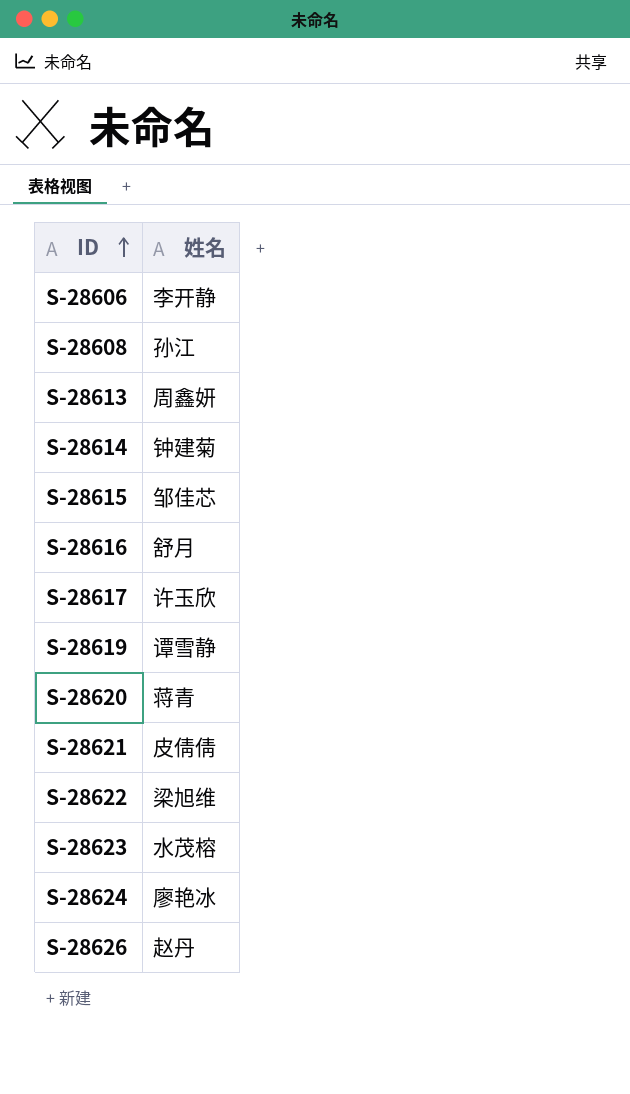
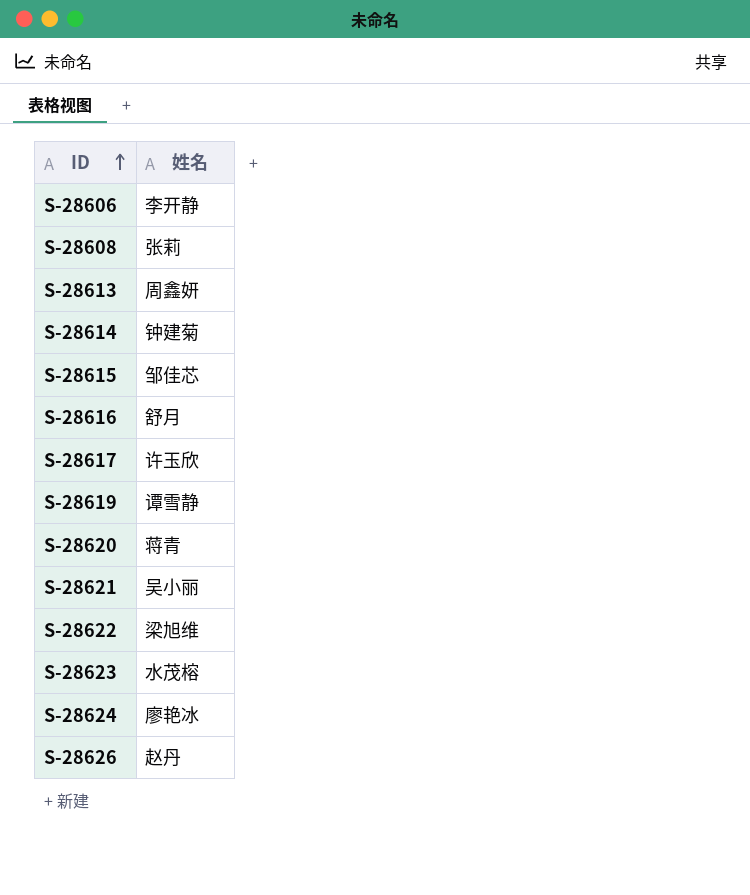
S-28608 | 姓名: 孙江 -> 张莉
S-28621 | 姓名: 皮倩倩 -> 吴小丽

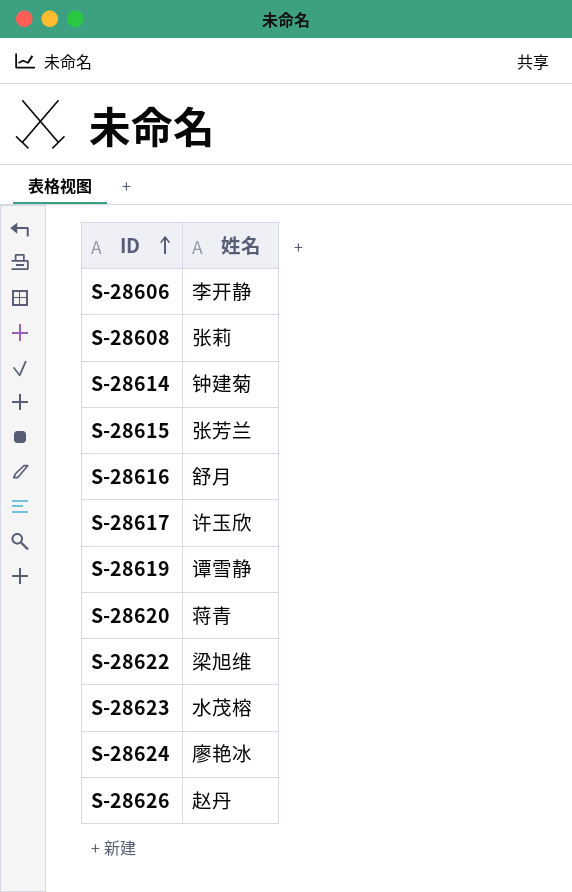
row S-28613: 周鑫妍 -> none
row S-28621: 吴小丽 -> none
S-28615 | 姓名: 邹佳芯 -> 张芳兰

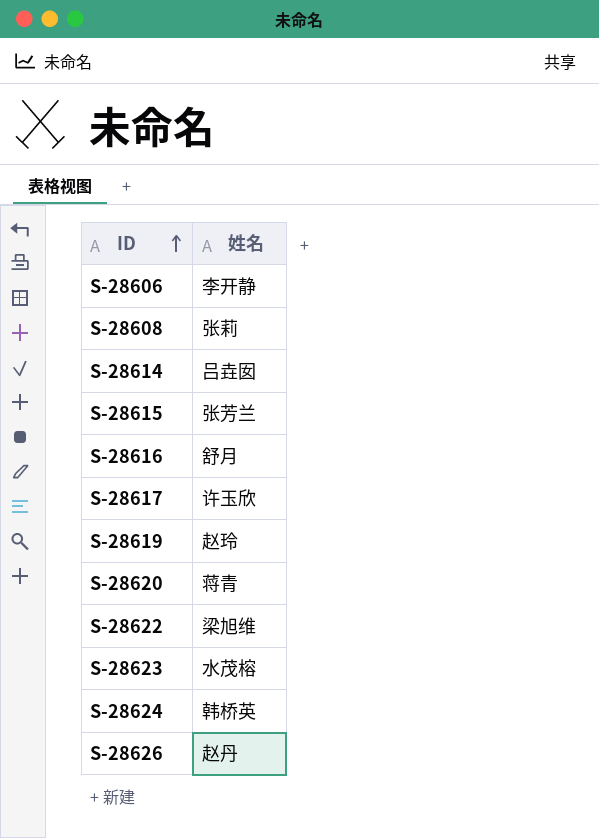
S-28614 | 姓名: 钟建菊 -> 吕垚囡
S-28619 | 姓名: 谭雪静 -> 赵玲
S-28624 | 姓名: 廖艳冰 -> 韩桥英

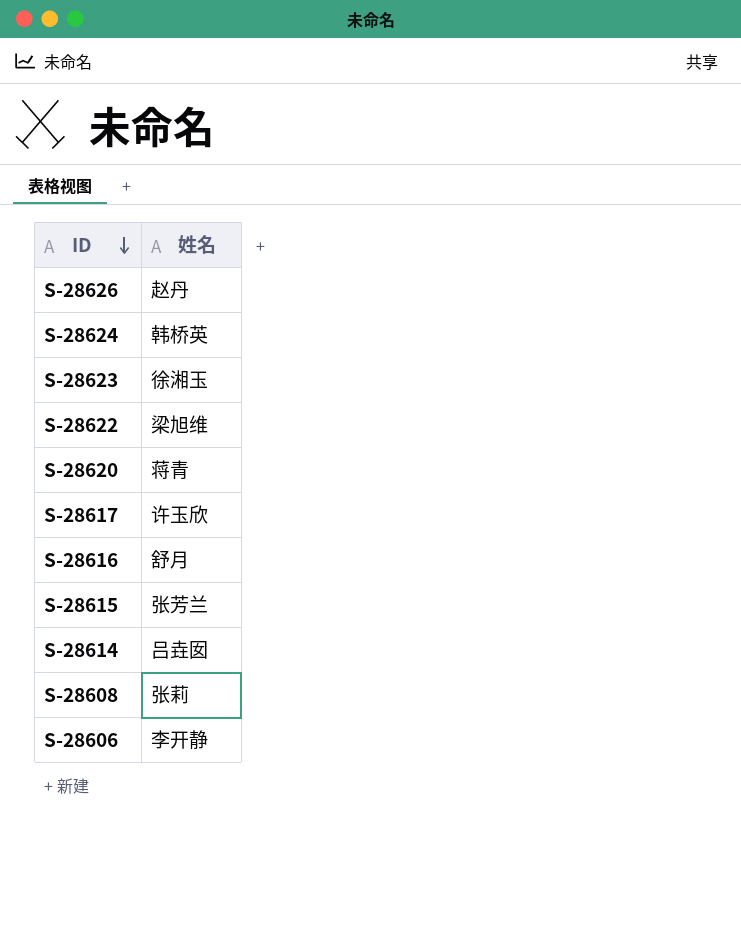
row order: ID ascending -> ID descending
row S-28619: 赵玲 -> none
S-28623 | 姓名: 水茂榕 -> 徐湘玉

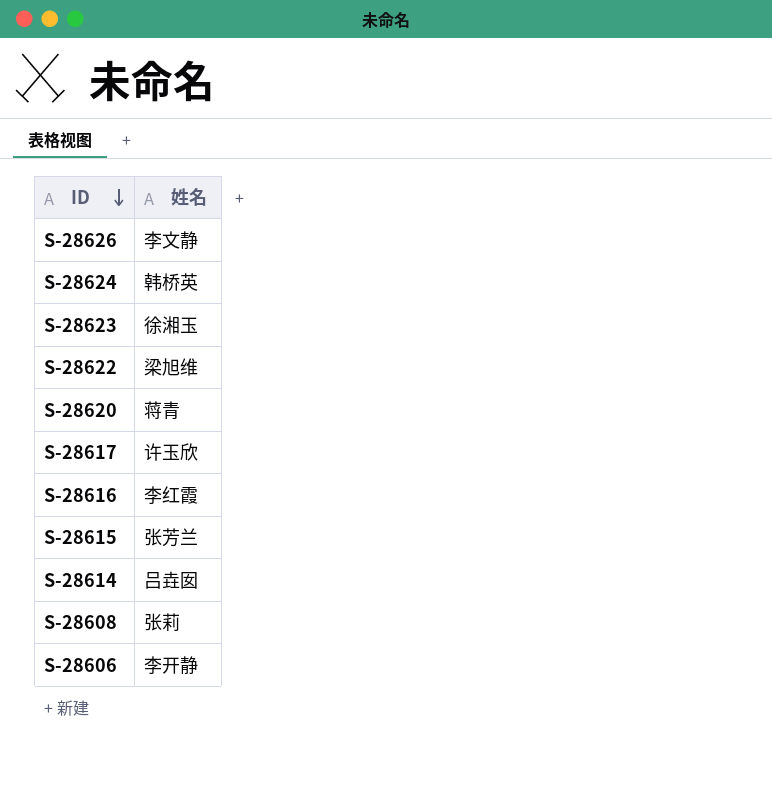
S-28626 | 姓名: 赵丹 -> 李文静
S-28616 | 姓名: 舒月 -> 李红霞

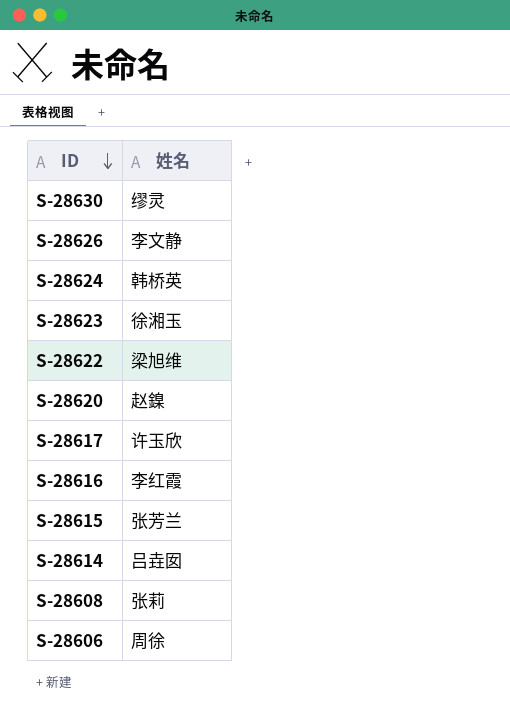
row S-28630: none -> 缪灵
S-28620 | 姓名: 蒋青 -> 赵鎳
S-28606 | 姓名: 李开静 -> 周徐

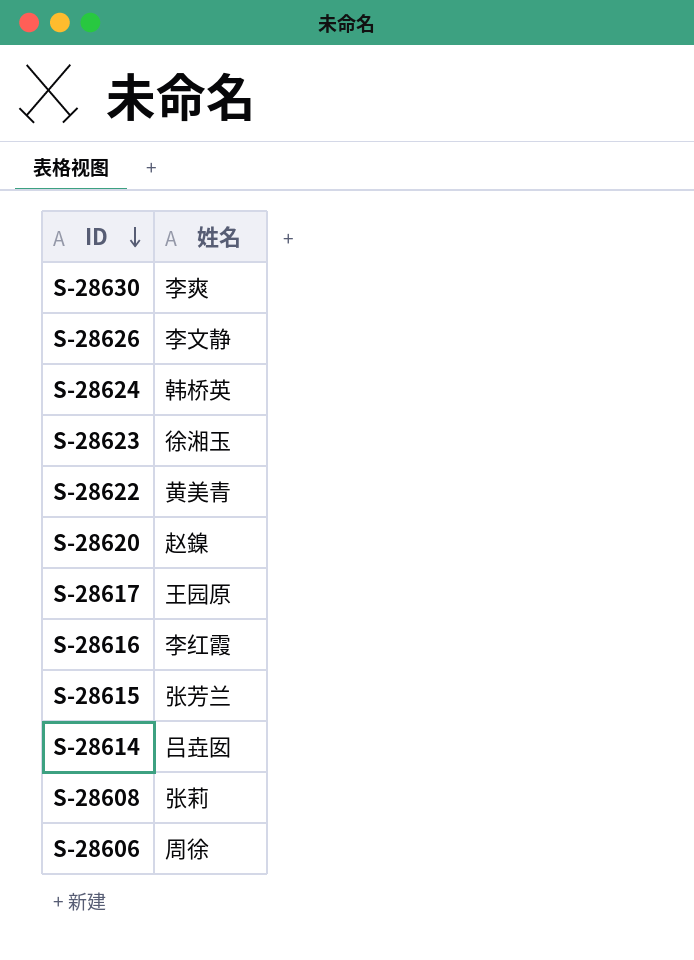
S-28630 | 姓名: 缪灵 -> 李爽
S-28622 | 姓名: 梁旭维 -> 黄美青
S-28617 | 姓名: 许玉欣 -> 王园原

